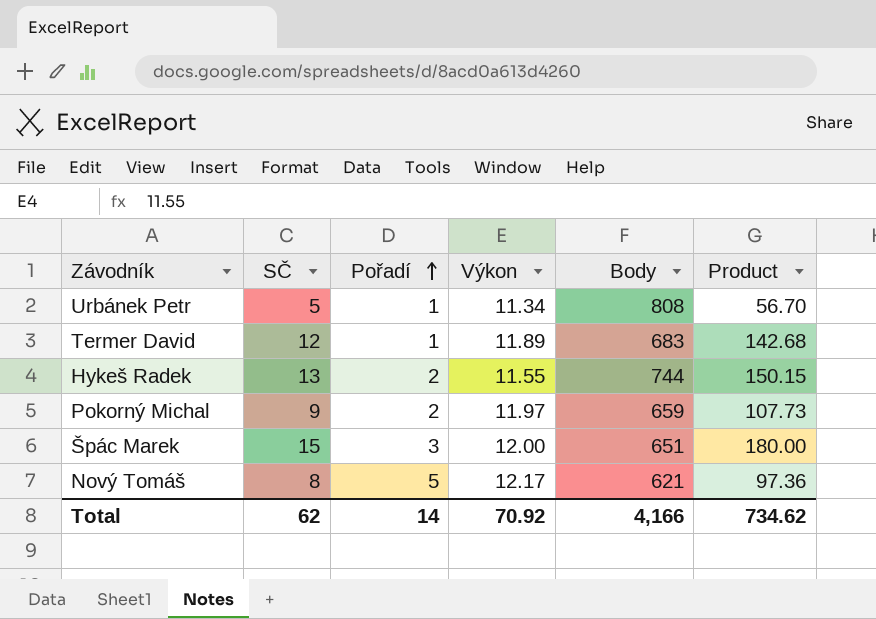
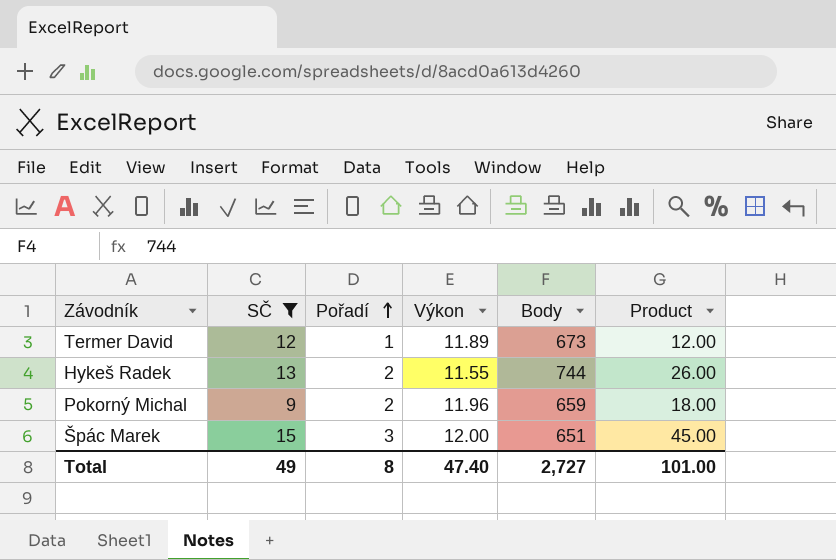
filter: none -> SČ >= 9
column Product | formula: [SČ] * [Výkon] -> [SČ] * [Pořadí]
Termer David | Body: 683 -> 673
Pokorný Michal | Výkon: 11.97 -> 11.96
Total | SČ: 62 -> 49
Total | Pořadí: 14 -> 8
Total | Výkon: 70.92 -> 47.40
Total | Body: 4,166 -> 2,727
Total | Product: 734.62 -> 101.00

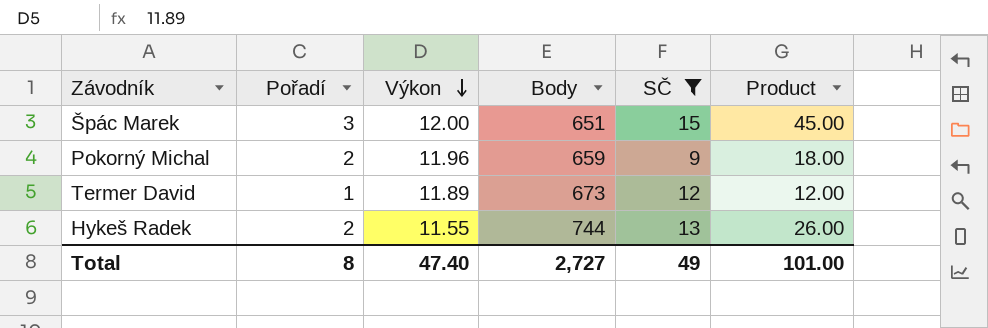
row order: Pořadí ascending -> Výkon descending
column SČ | position: 2 -> 5

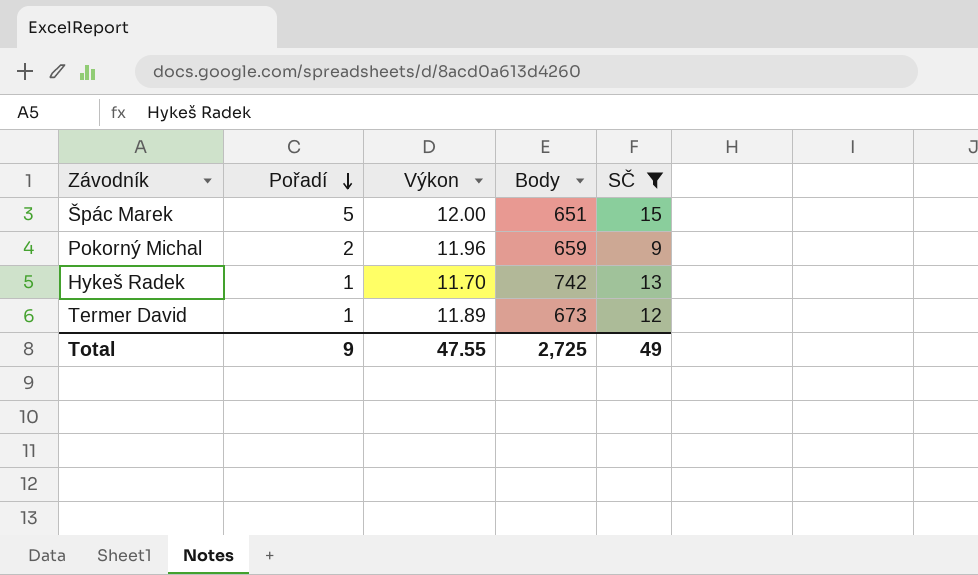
row order: Výkon descending -> Pořadí descending
column Product | formula: [Pořadí] * [SČ] -> none
Špác Marek | Pořadí: 3 -> 5
Hykeš Radek | Pořadí: 2 -> 1
Hykeš Radek | Výkon: 11.55 -> 11.70
Hykeš Radek | Body: 744 -> 742
Total | Pořadí: 8 -> 9
Total | Výkon: 47.40 -> 47.55
Total | Body: 2,727 -> 2,725

